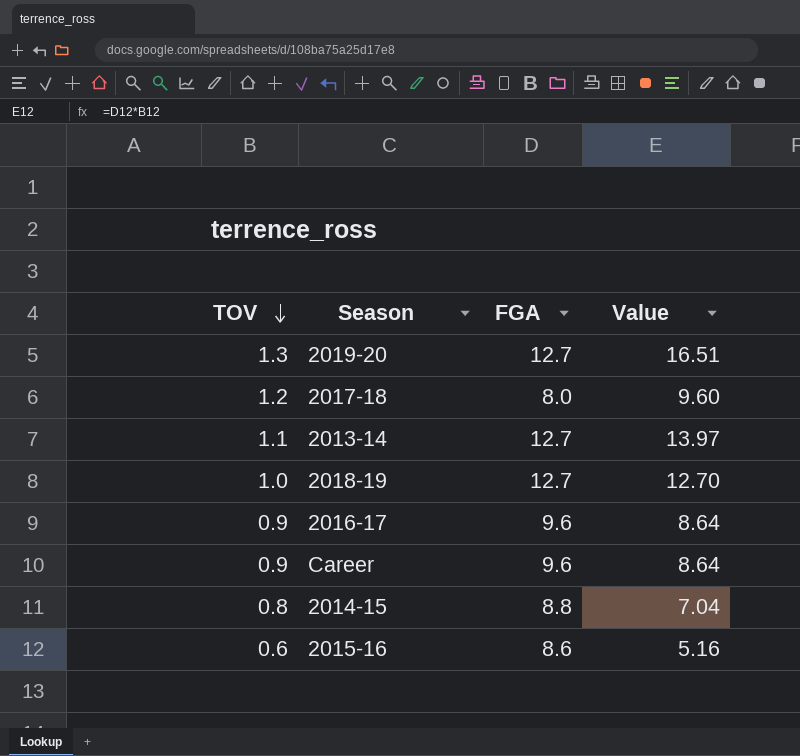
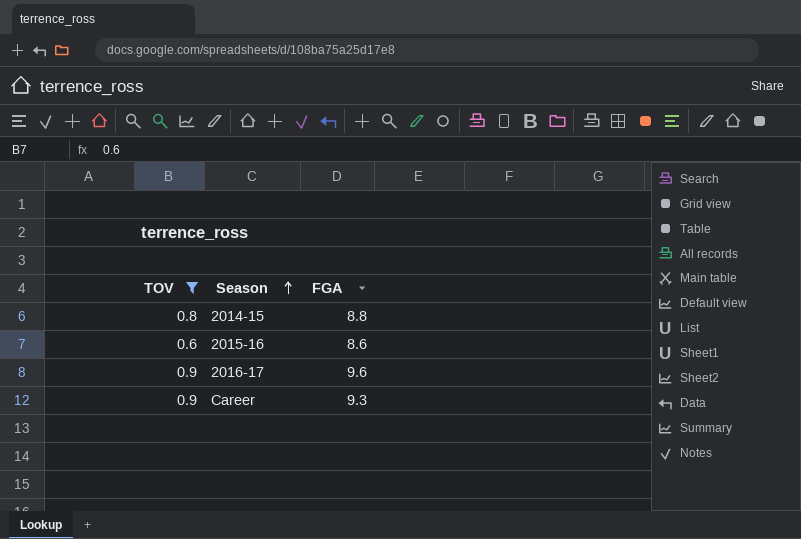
filter: none -> TOV <= 0.9
row order: TOV descending -> Season ascending
column Value | formula: [TOV] * [FGA] -> none
Career | FGA: 9.6 -> 9.3

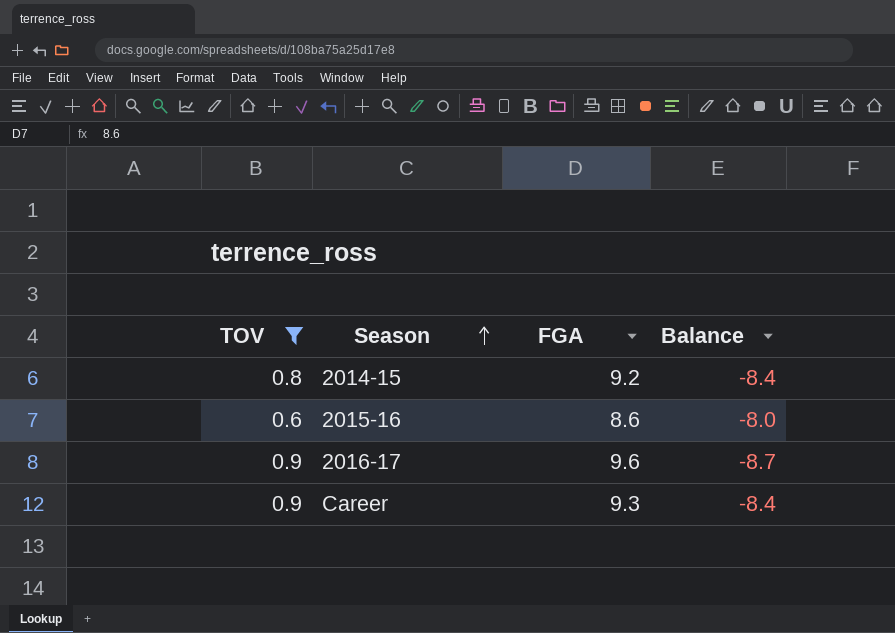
column Balance | formula: none -> [TOV] - [FGA]
2014-15 | FGA: 8.8 -> 9.2

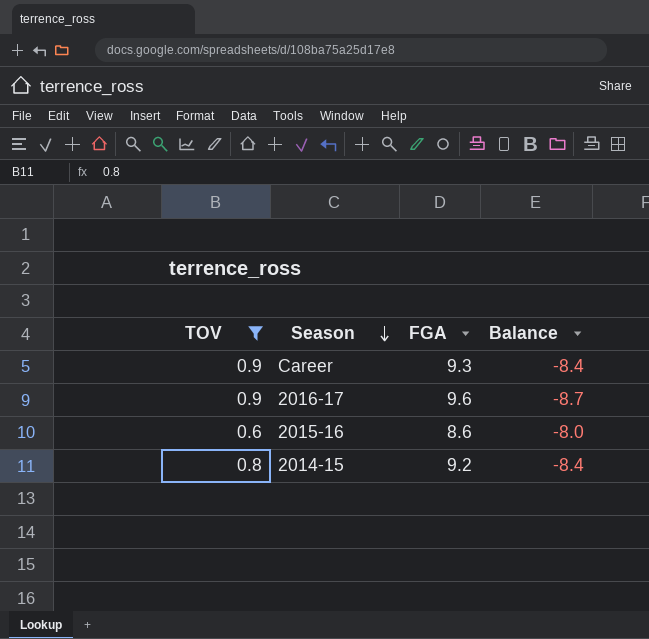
row order: Season ascending -> Season descending

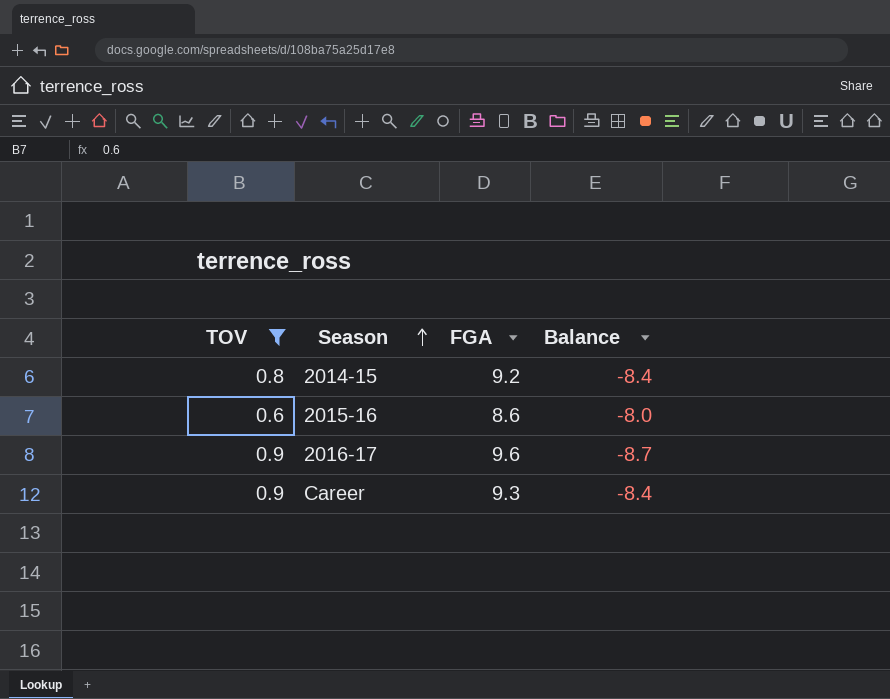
row order: Season descending -> Season ascending

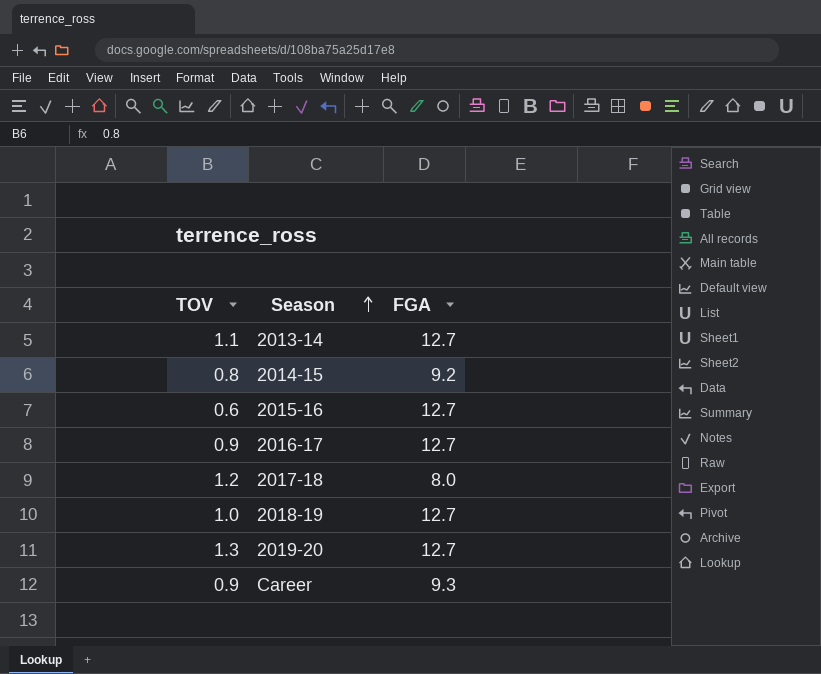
filter: TOV <= 0.9 -> none
column Balance | formula: [TOV] - [FGA] -> none
2015-16 | FGA: 8.6 -> 12.7
2016-17 | FGA: 9.6 -> 12.7

